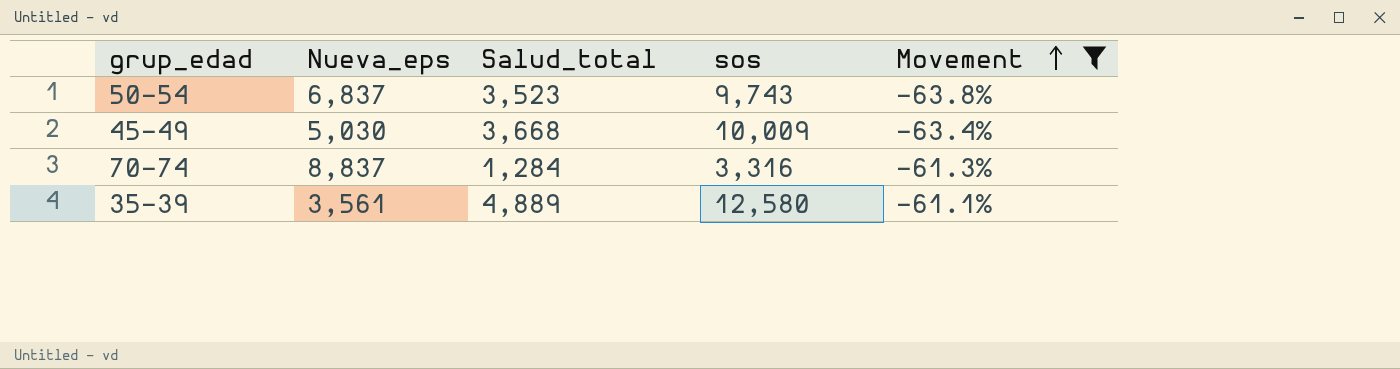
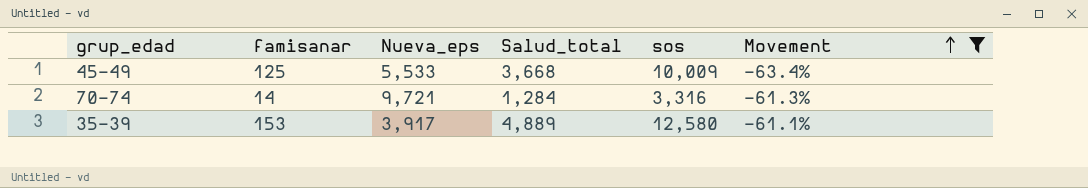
column famisanar | position: none -> 2
row 50-54: 6,837 | 3,523 | 9,743 | -63.8% -> none
45-49 | Nueva_eps: 5,030 -> 5,533
70-74 | Nueva_eps: 8,837 -> 9,721
35-39 | Nueva_eps: 3,561 -> 3,917

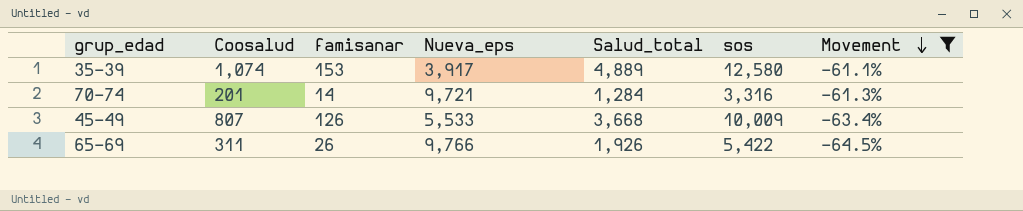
row order: Movement ascending -> Movement descending
column Coosalud | position: none -> 2
45-49 | famisanar: 125 -> 126
row 65-69: none -> 311 | 26 | 9,766 | 1,926 | 5,422 | -64.5%

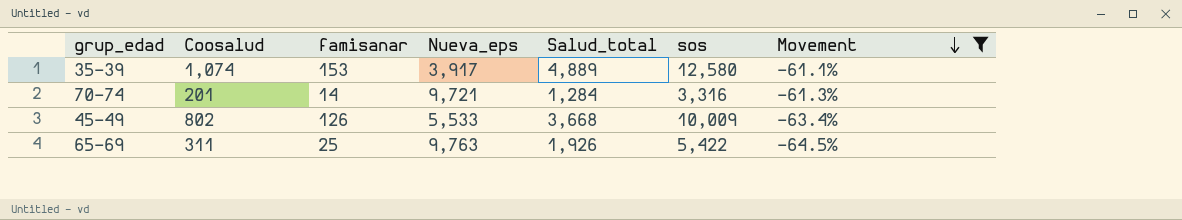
45-49 | Coosalud: 807 -> 802
65-69 | famisanar: 26 -> 25
65-69 | Nueva_eps: 9,766 -> 9,763

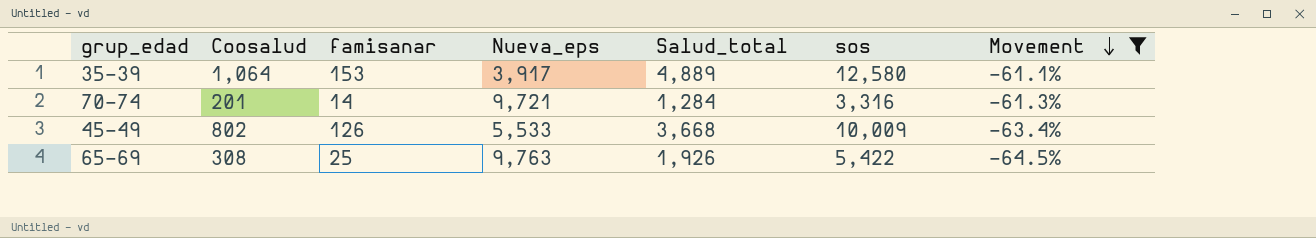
35-39 | Coosalud: 1,074 -> 1,064
65-69 | Coosalud: 311 -> 308

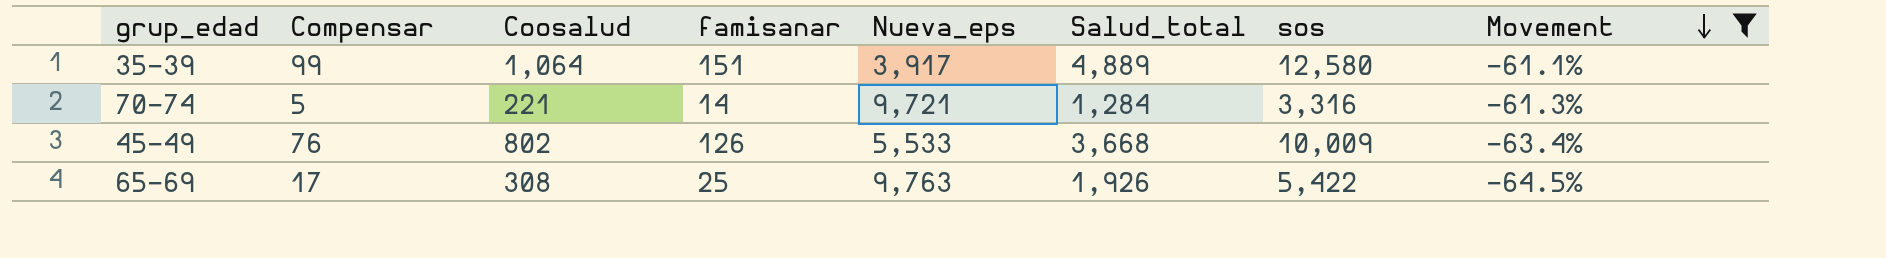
column Compensar | position: none -> 2
35-39 | famisanar: 153 -> 151
70-74 | Coosalud: 201 -> 221

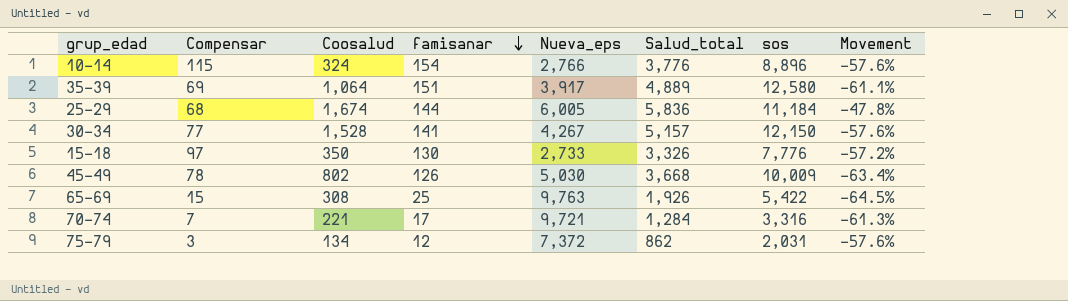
filter: Movement <= -61.1% -> none
row order: Movement descending -> famisanar descending
35-39 | Compensar: 99 -> 69
45-49 | Compensar: 76 -> 78
45-49 | Nueva_eps: 5,533 -> 5,030
65-69 | Compensar: 17 -> 15
70-74 | Compensar: 5 -> 7
70-74 | famisanar: 14 -> 17

